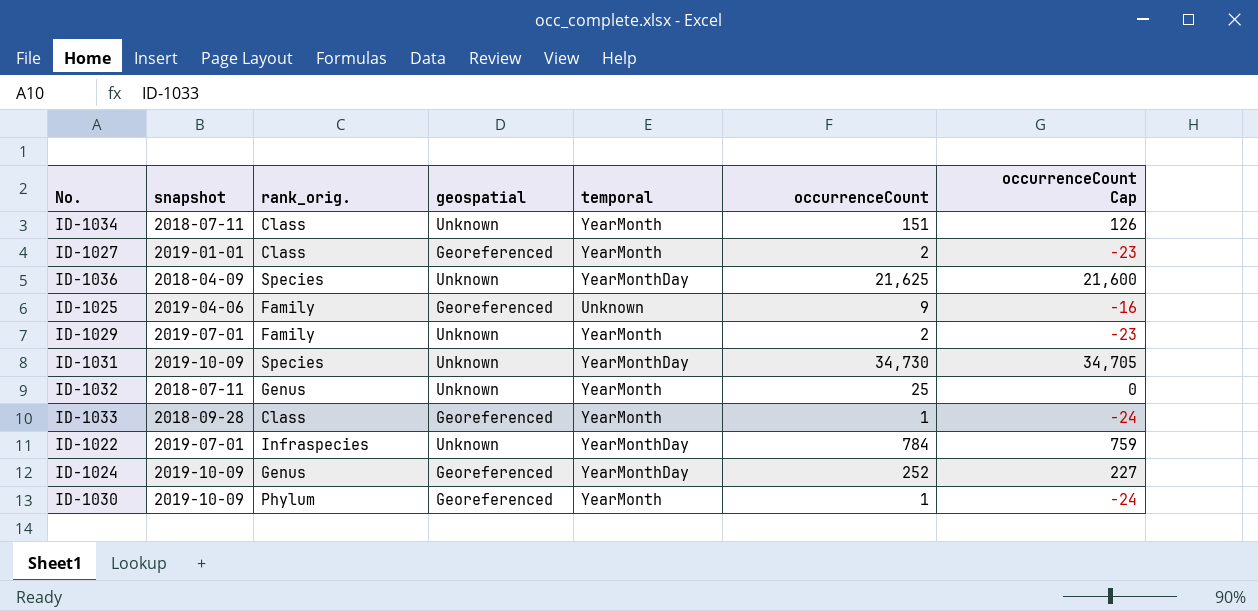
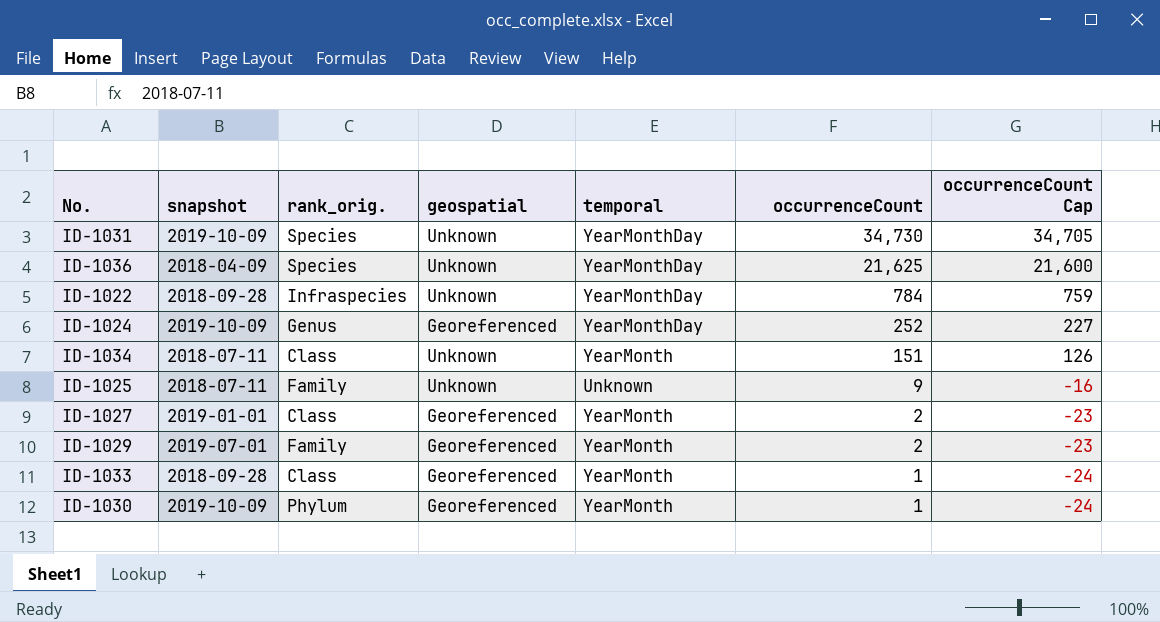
row order: none -> occurrenceCount descending
row ID-1032: 2018-07-11 | Genus | Unknown | YearMonth | 25 | 0 -> none
ID-1022 | snapshot: 2019-07-01 -> 2018-09-28
ID-1025 | snapshot: 2019-04-06 -> 2018-07-11
ID-1025 | geospatial: Georeferenced -> Unknown
ID-1029 | geospatial: Unknown -> Georeferenced

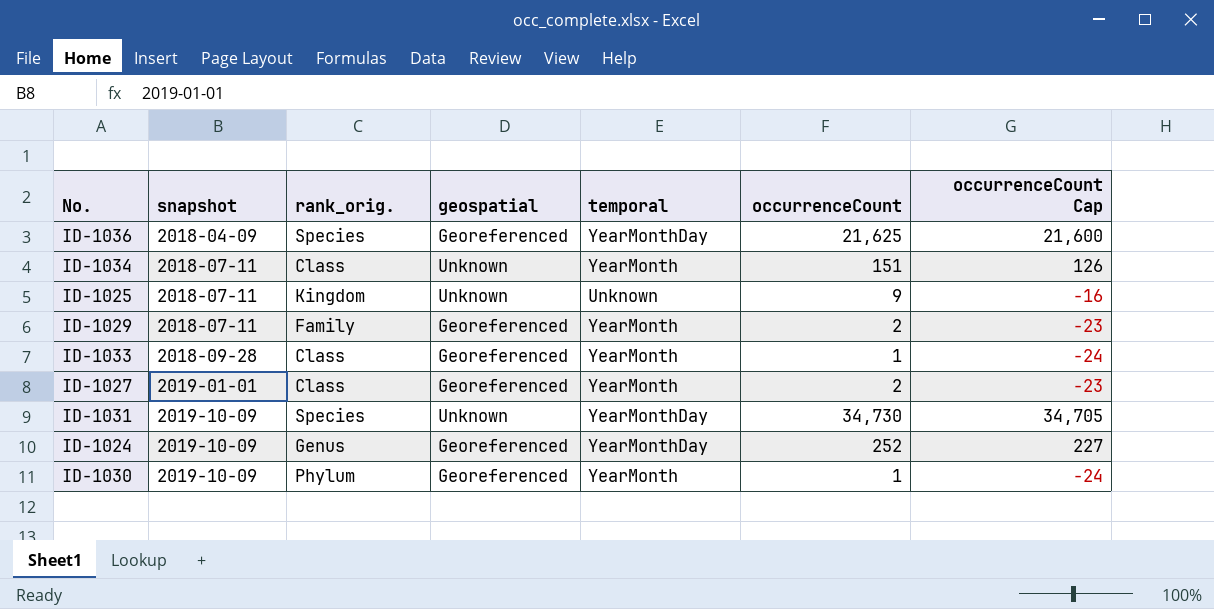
row order: occurrenceCount descending -> snapshot ascending
row ID-1022: 2018-09-28 | Infraspecies | Unknown | YearMonthDay | 784 | 759 -> none
ID-1036 | geospatial: Unknown -> Georeferenced
ID-1025 | rank_orig.: Family -> Kingdom
ID-1029 | snapshot: 2019-07-01 -> 2018-07-11

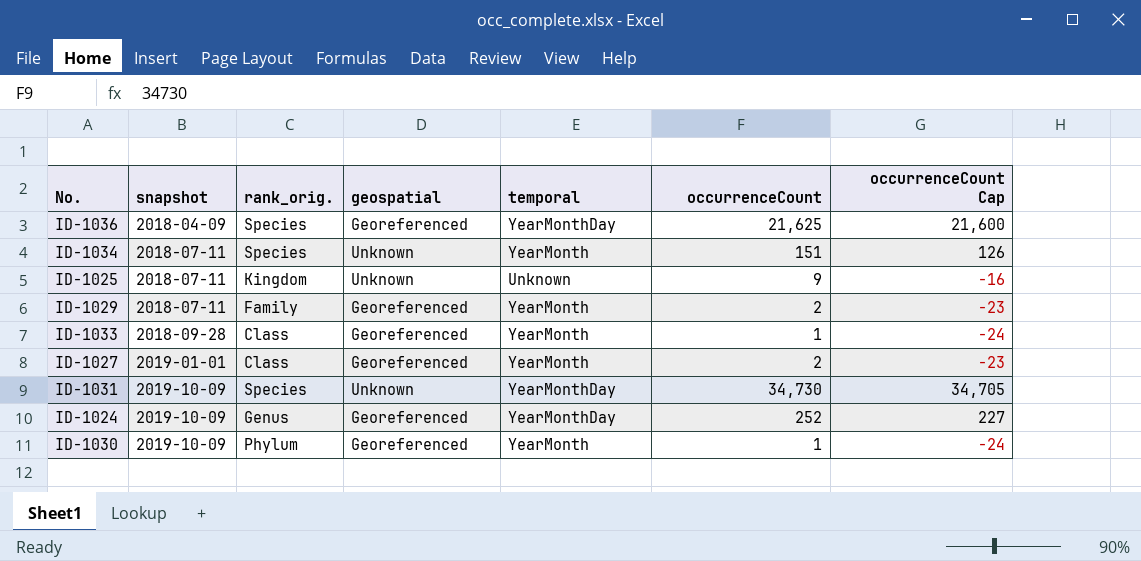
ID-1034 | rank_orig.: Class -> Species

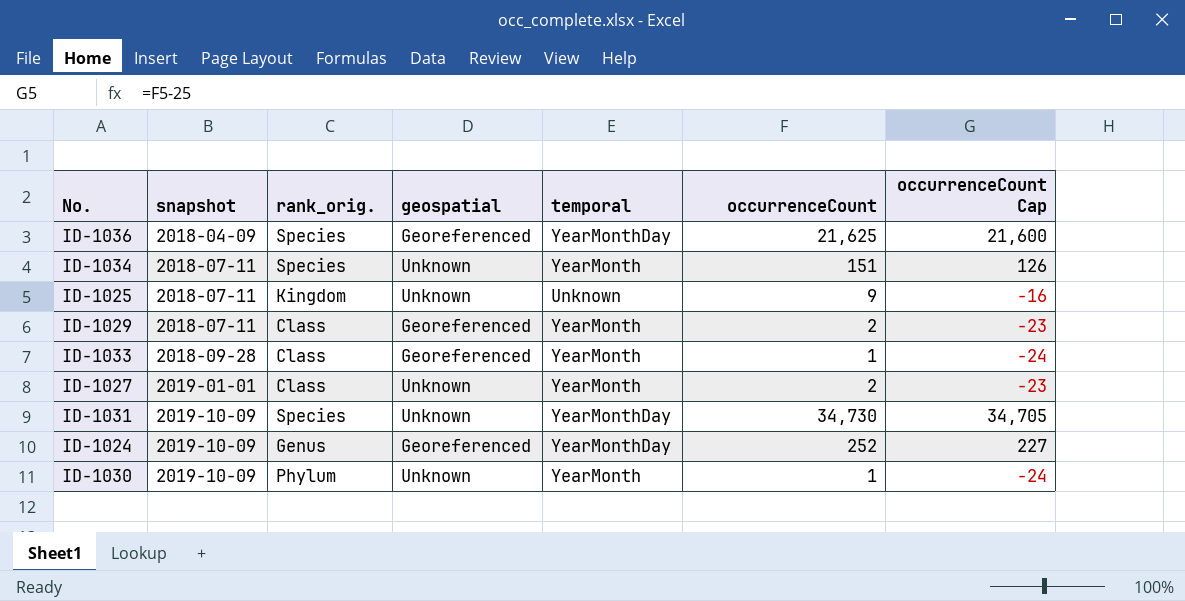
ID-1029 | rank_orig.: Family -> Class
ID-1027 | geospatial: Georeferenced -> Unknown
ID-1030 | geospatial: Georeferenced -> Unknown

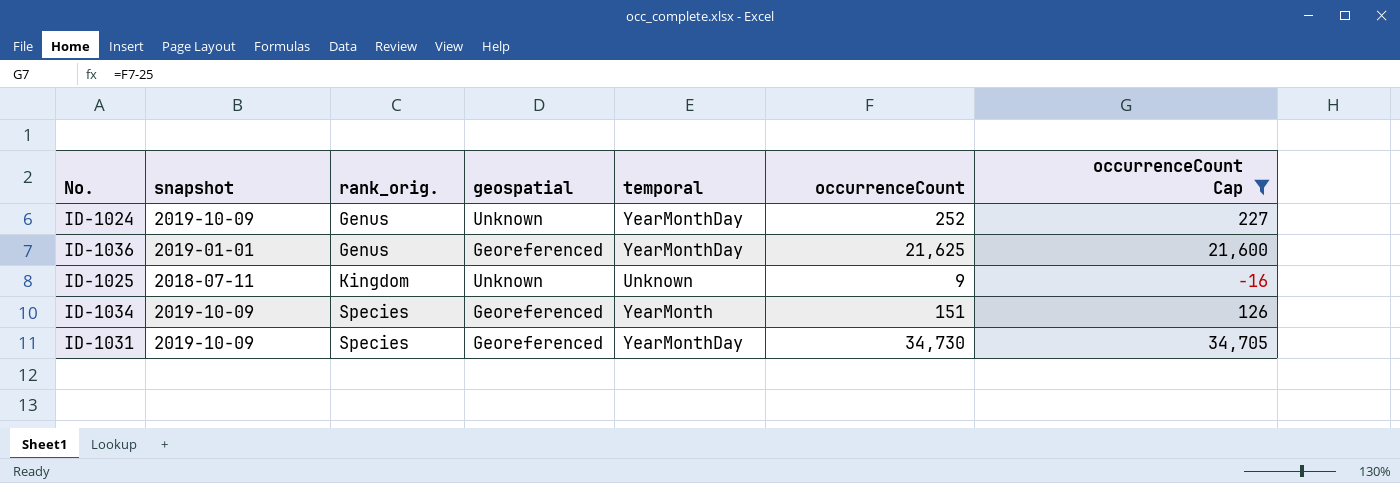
filter: none -> occurrenceCount Cap >= -16
row order: snapshot ascending -> rank_orig. ascending
ID-1024 | geospatial: Georeferenced -> Unknown
ID-1036 | snapshot: 2018-04-09 -> 2019-01-01
ID-1036 | rank_orig.: Species -> Genus
ID-1034 | snapshot: 2018-07-11 -> 2019-10-09
ID-1034 | geospatial: Unknown -> Georeferenced
ID-1031 | geospatial: Unknown -> Georeferenced

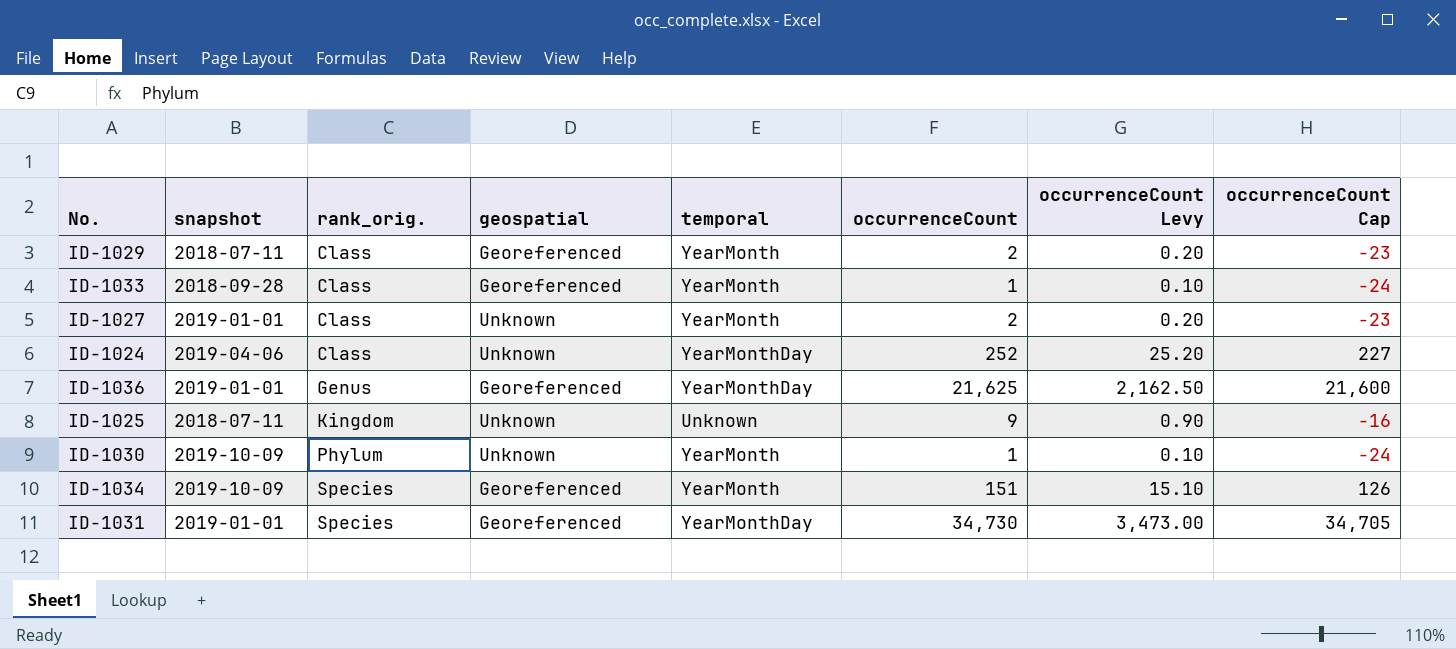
filter: occurrenceCount Cap >= -16 -> none
column occurrenceCount Levy | formula: none -> [occurrenceCount] * 0.1
ID-1024 | snapshot: 2019-10-09 -> 2019-04-06
ID-1024 | rank_orig.: Genus -> Class
ID-1031 | snapshot: 2019-10-09 -> 2019-01-01

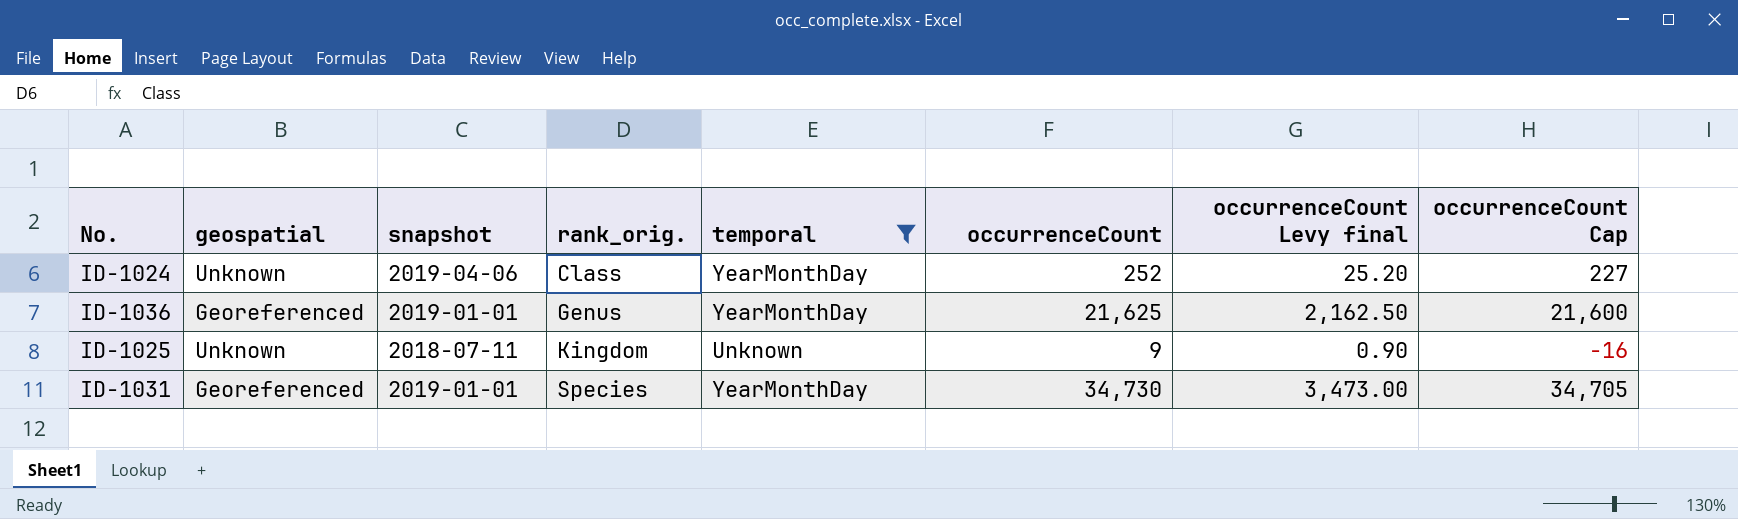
filter: none -> temporal != YearMonth
column geospatial | position: 4 -> 2
column name: occurrenceCount Levy -> occurrenceCount Levy final

